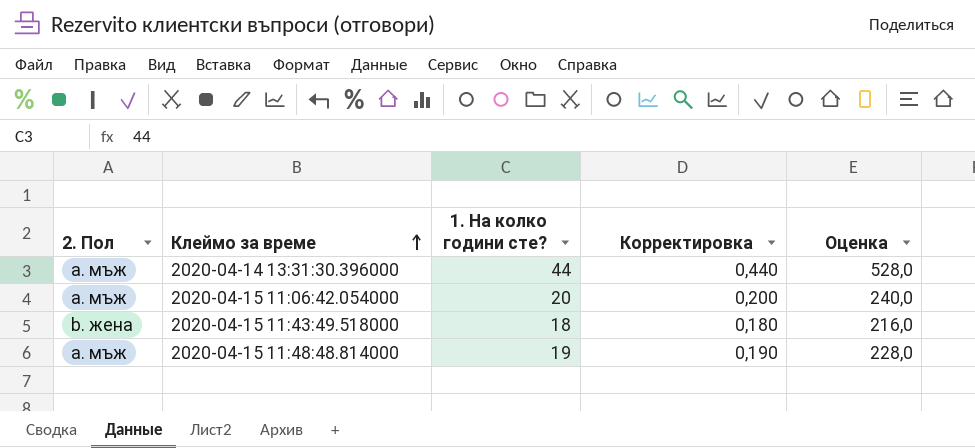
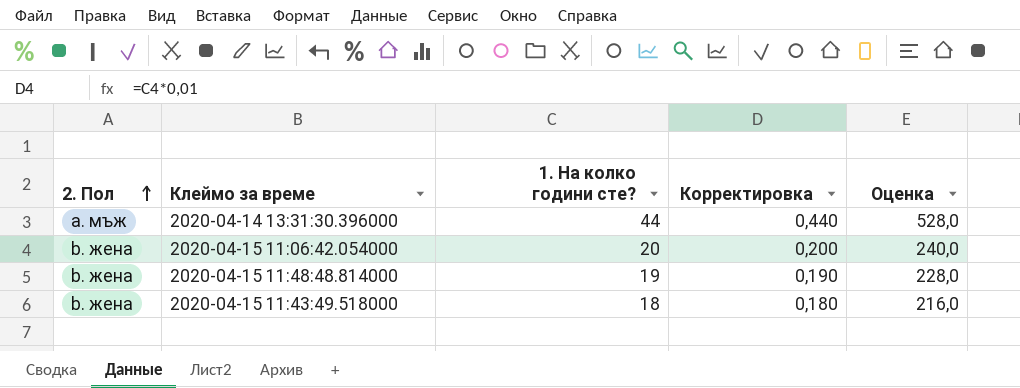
row order: Клеймо за време ascending -> 2. Пол ascending
2020-04-15 11:06:42.054000 | 2. Пол: a. мъж -> b. жена
2020-04-15 11:48:48.814000 | 2. Пол: a. мъж -> b. жена

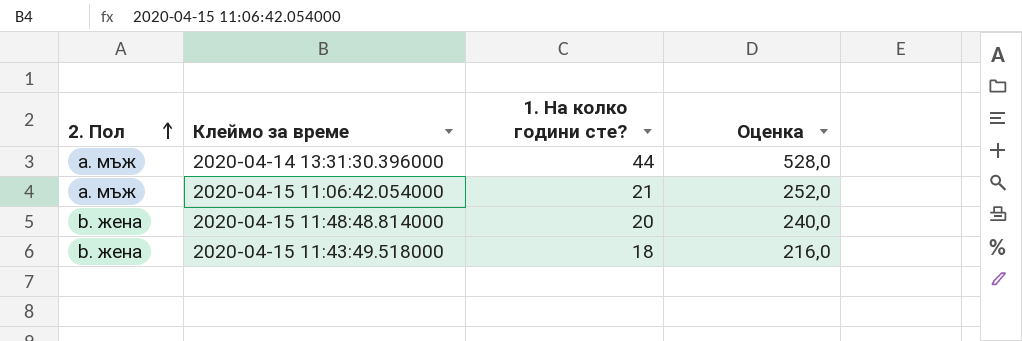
column Корректировка | formula: [1. На колко години сте?] * 0,01 -> none
2020-04-15 11:06:42.054000 | 2. Пол: b. жена -> a. мъж
2020-04-15 11:06:42.054000 | 1. На колко години сте?: 20 -> 21
2020-04-15 11:06:42.054000 | Оценка: 240,0 -> 252,0
2020-04-15 11:48:48.814000 | 1. На колко години сте?: 19 -> 20
2020-04-15 11:48:48.814000 | Оценка: 228,0 -> 240,0

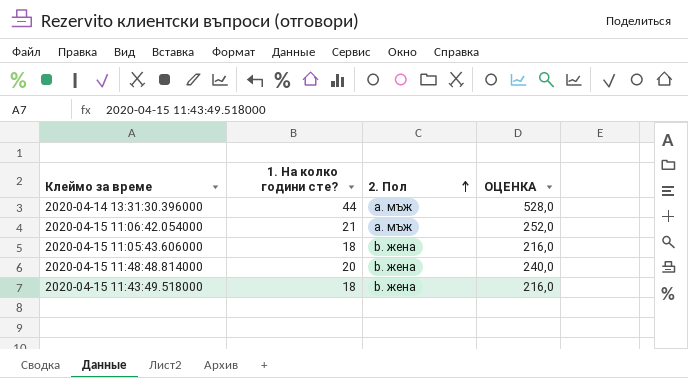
column 2. Пол | position: 1 -> 3
column name: Оценка -> ОЦЕНКА
row 2020-04-15 11:05:43.606000: none -> 18 | b. жена | 216,0

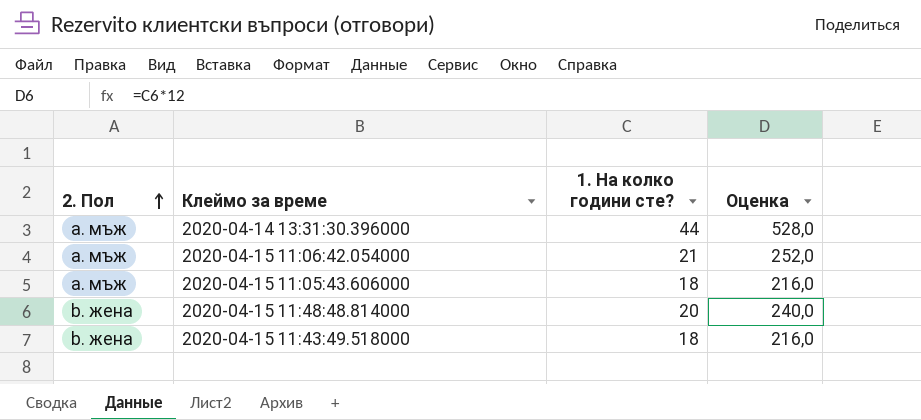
column 2. Пол | position: 3 -> 1
column name: ОЦЕНКА -> Оценка
2020-04-15 11:05:43.606000 | 2. Пол: b. жена -> a. мъж

